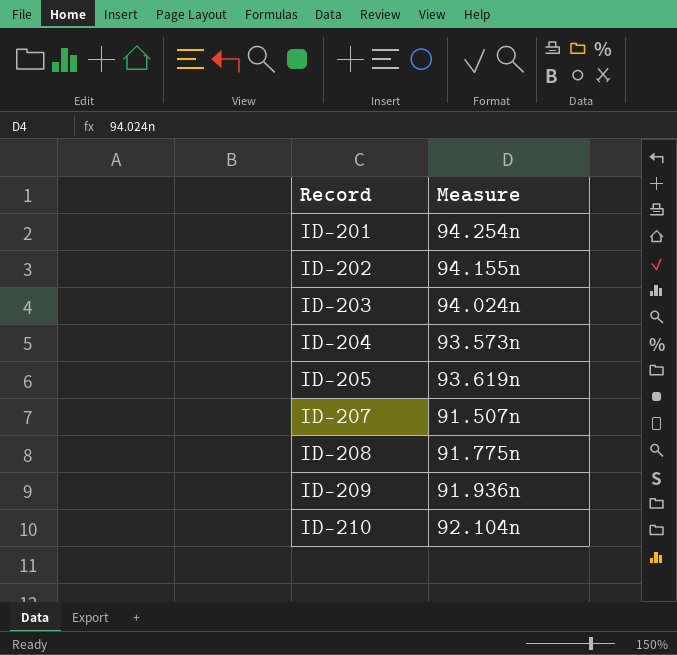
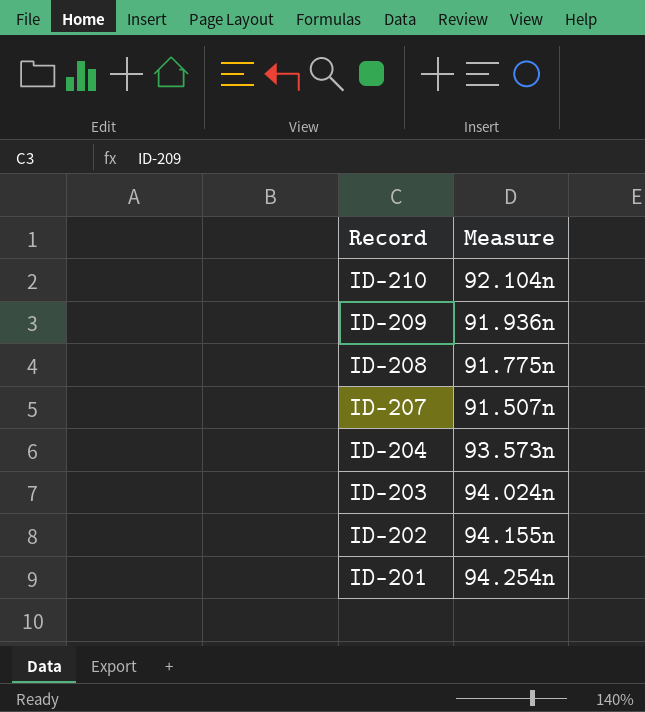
row order: Record ascending -> Record descending
row ID-205: 93.619n -> none

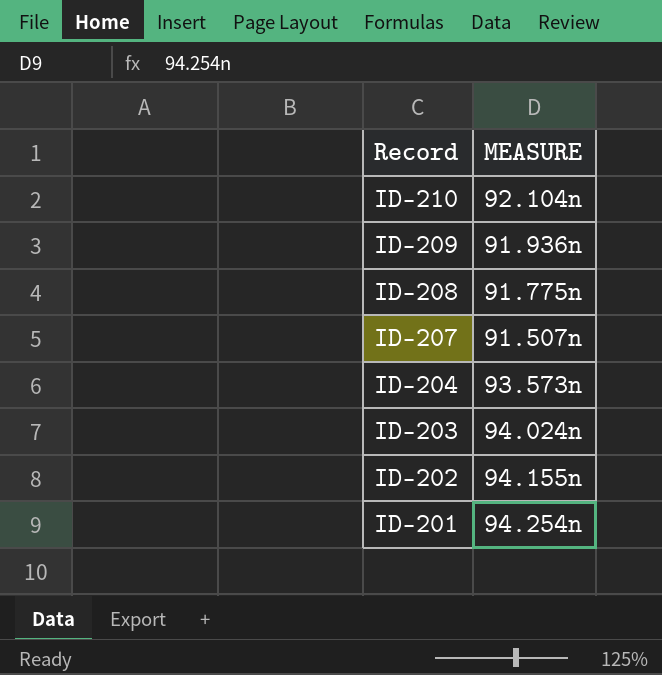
column name: Measure -> MEASURE

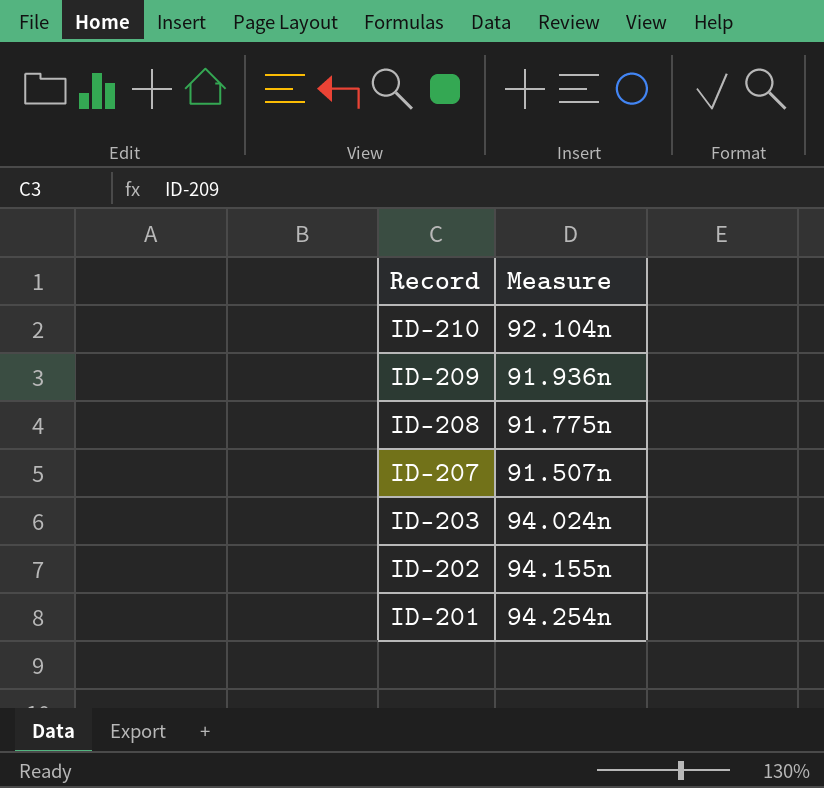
column name: MEASURE -> Measure
row ID-204: 93.573n -> none

